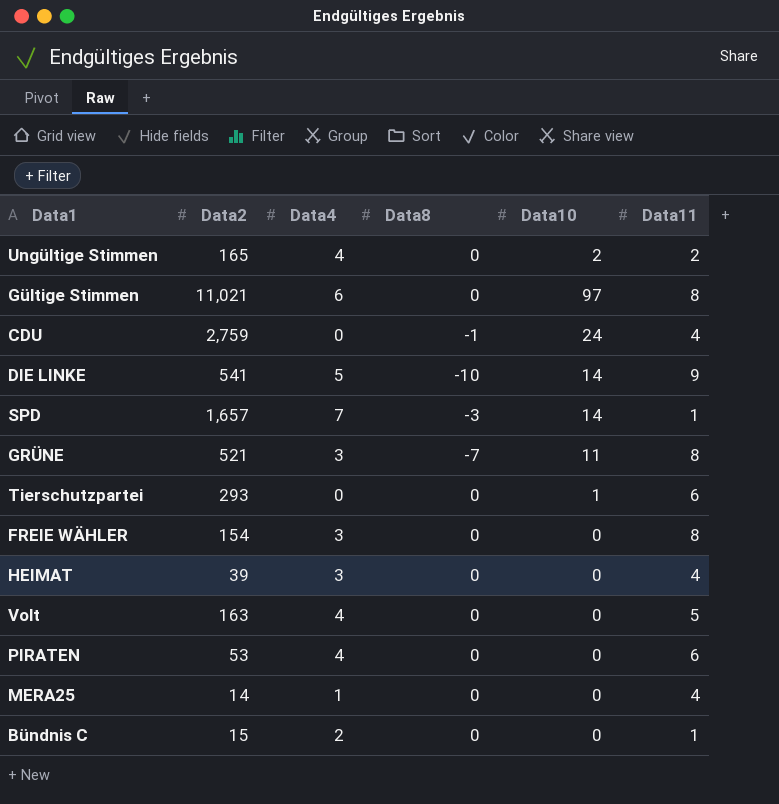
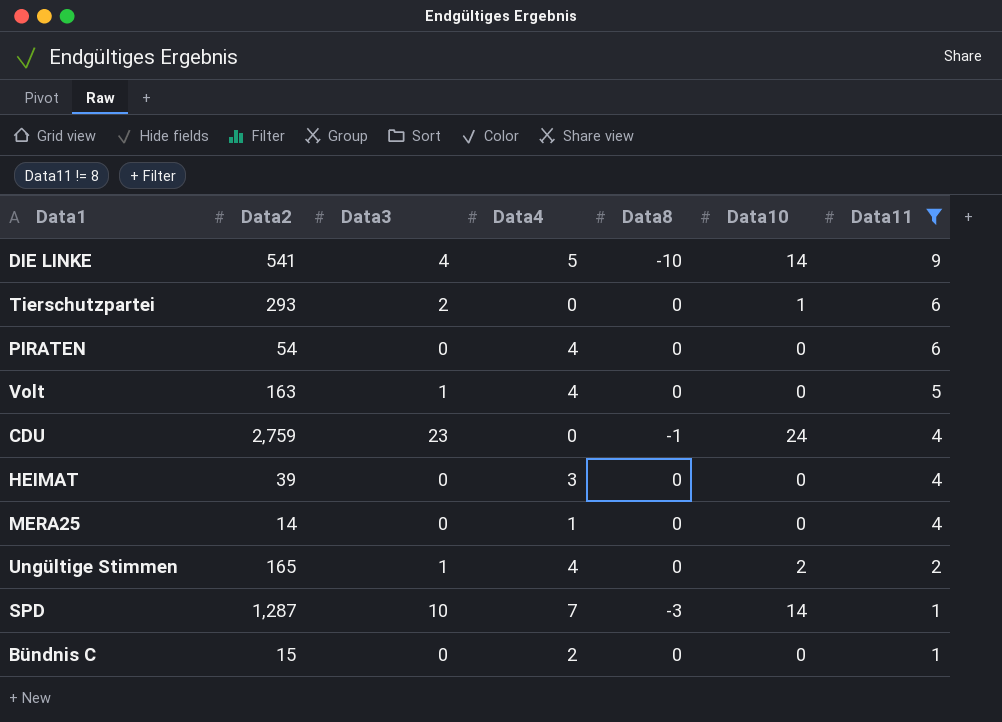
filter: none -> Data11 != 8
row order: none -> Data11 descending
column Data3 | position: none -> 3
PIRATEN | Data2: 53 -> 54
SPD | Data2: 1,657 -> 1,287

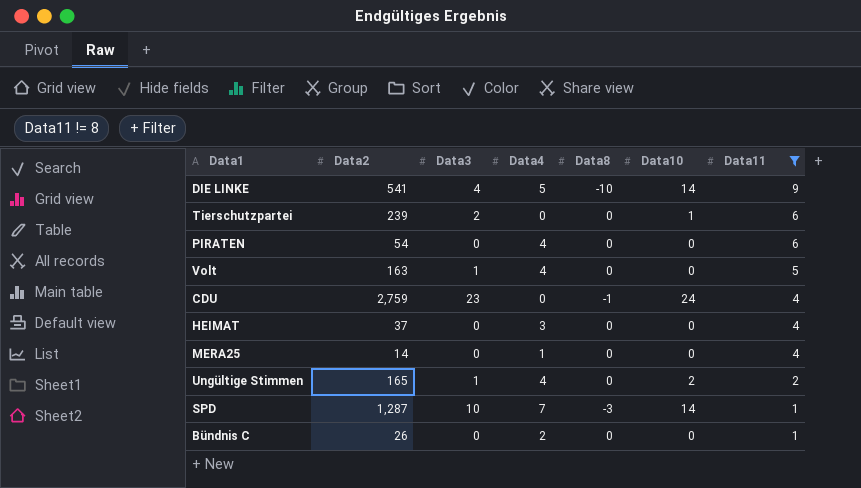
Tierschutzpartei | Data2: 293 -> 239
HEIMAT | Data2: 39 -> 37
Bündnis C | Data2: 15 -> 26

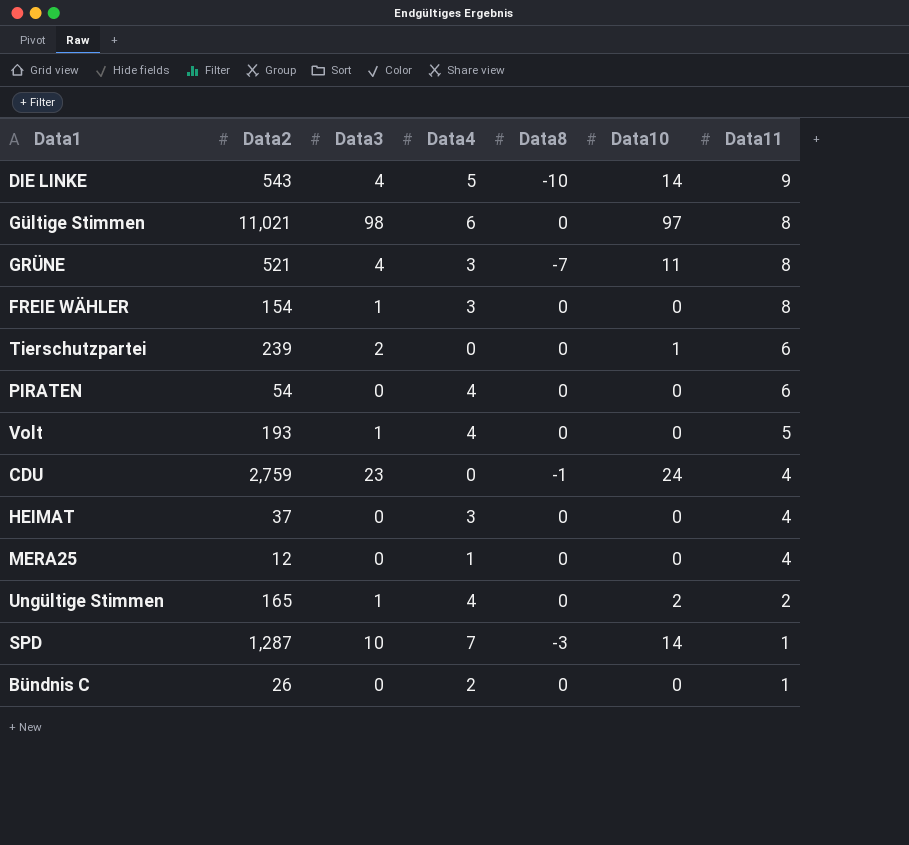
filter: Data11 != 8 -> none
DIE LINKE | Data2: 541 -> 543
Volt | Data2: 163 -> 193
MERA25 | Data2: 14 -> 12

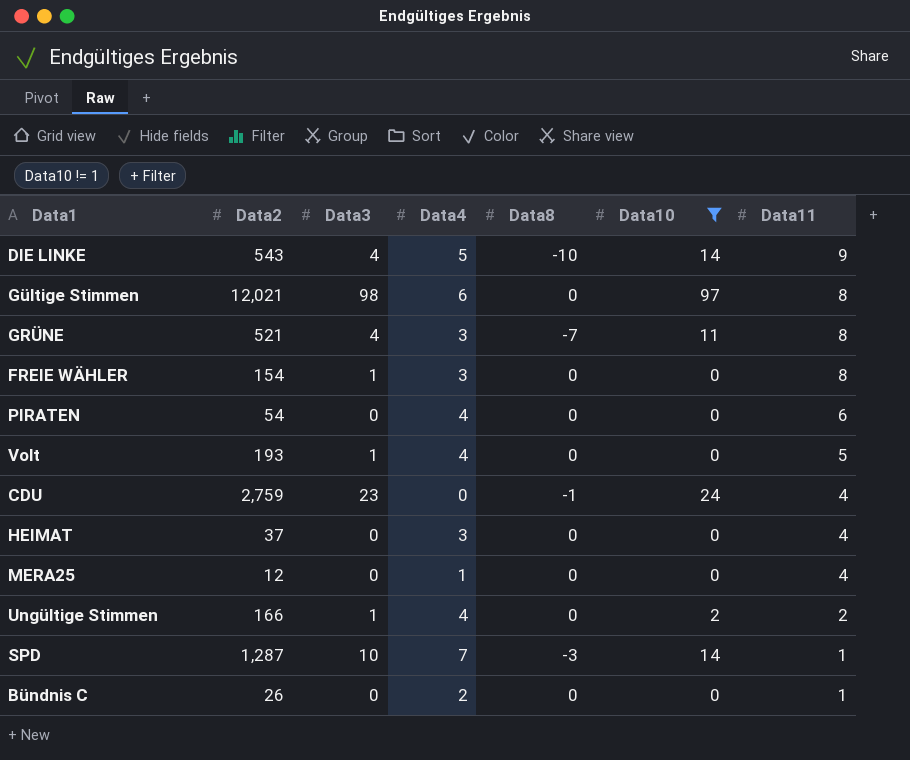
filter: none -> Data10 != 1
Gültige Stimmen | Data2: 11,021 -> 12,021
Ungültige Stimmen | Data2: 165 -> 166

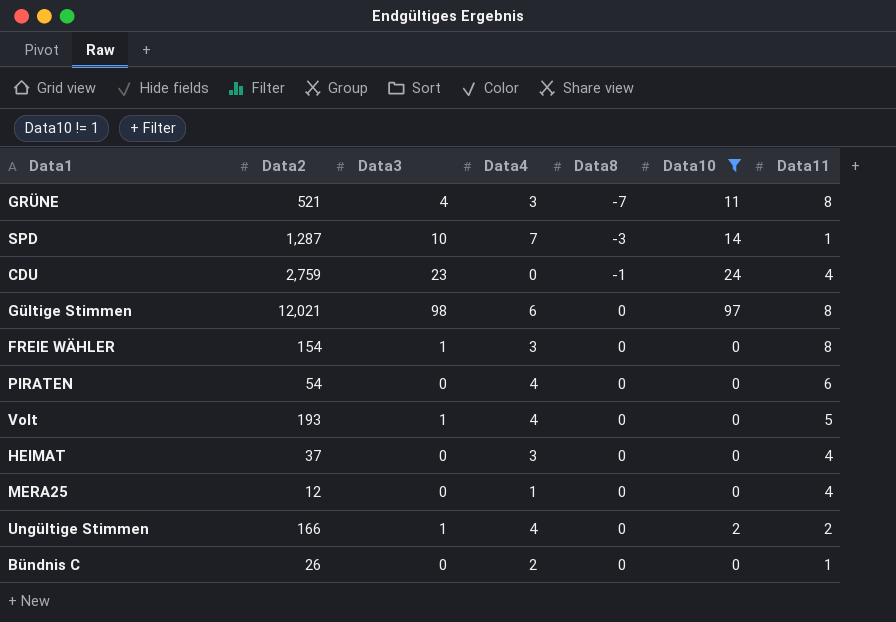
row order: Data11 descending -> Data8 ascending
row DIE LINKE: 543 | 4 | 5 | -10 | 14 | 9 -> none

